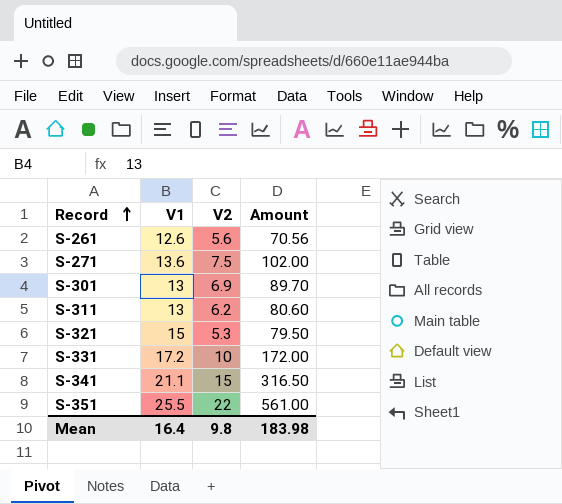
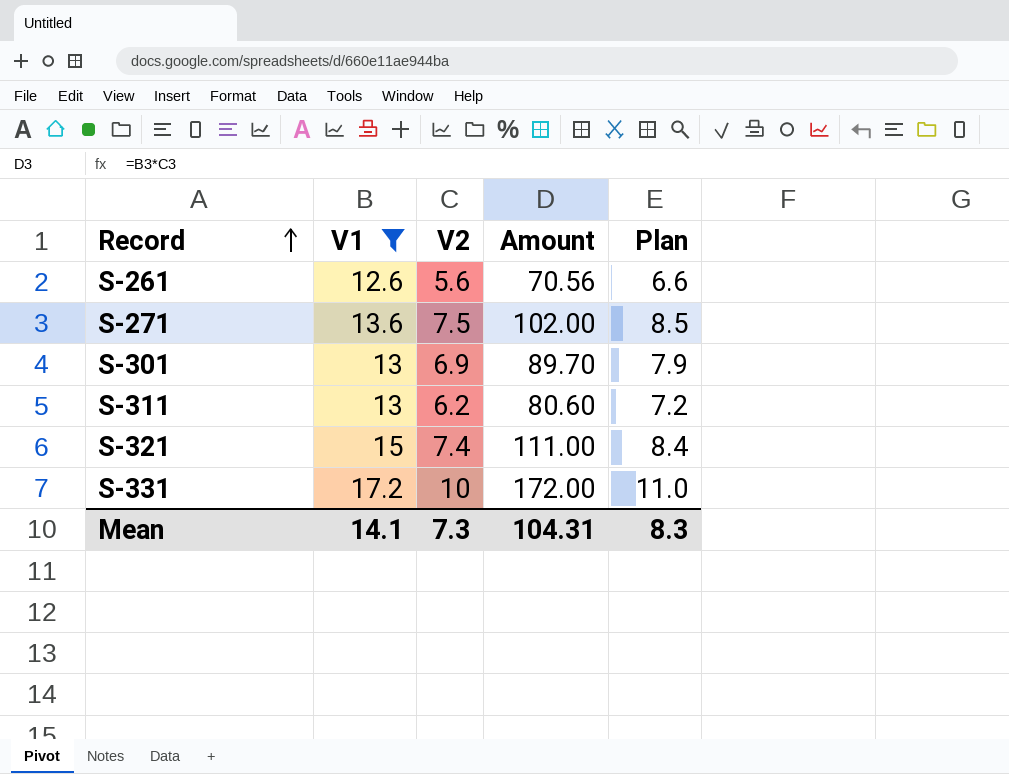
filter: none -> V1 <= 17.2
column Plan | formula: none -> [V2] + 1
S-321 | V2: 5.3 -> 7.4
S-321 | Amount: 79.50 -> 111.00
Mean | V1: 16.4 -> 14.1
Mean | V2: 9.8 -> 7.3
Mean | Amount: 183.98 -> 104.31

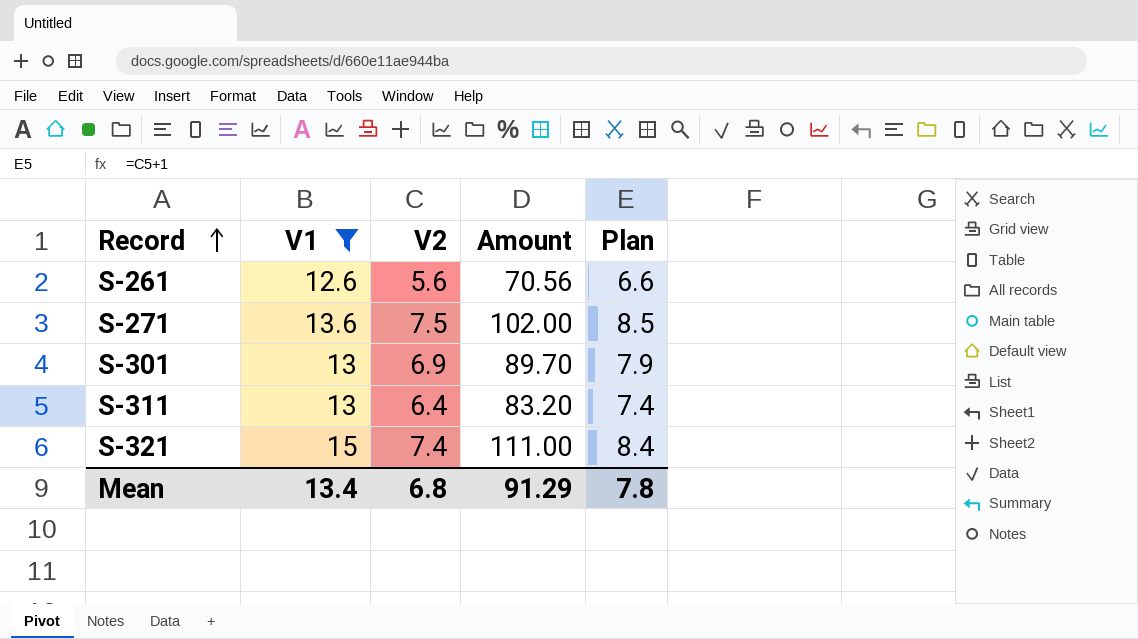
row S-331: 17.2 | 10 | 172.00 | 11.0 -> none
S-311 | V2: 6.2 -> 6.4
S-311 | Amount: 80.60 -> 83.20
S-311 | Plan: 7.2 -> 7.4
Mean | V1: 14.1 -> 13.4
Mean | V2: 7.3 -> 6.8
Mean | Amount: 104.31 -> 91.29
Mean | Plan: 8.3 -> 7.8

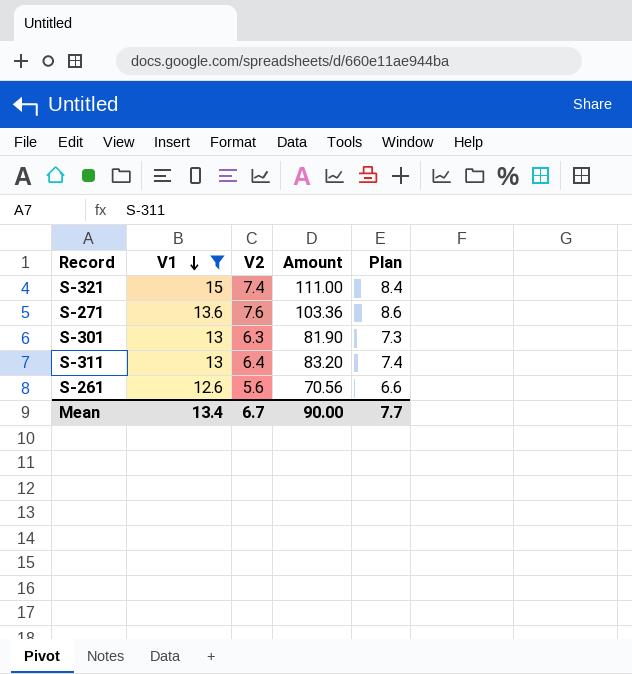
row order: Record ascending -> V1 descending
S-271 | V2: 7.5 -> 7.6
S-271 | Amount: 102.00 -> 103.36
S-271 | Plan: 8.5 -> 8.6
S-301 | V2: 6.9 -> 6.3
S-301 | Amount: 89.70 -> 81.90
S-301 | Plan: 7.9 -> 7.3
Mean | V2: 6.8 -> 6.7
Mean | Amount: 91.29 -> 90.00
Mean | Plan: 7.8 -> 7.7

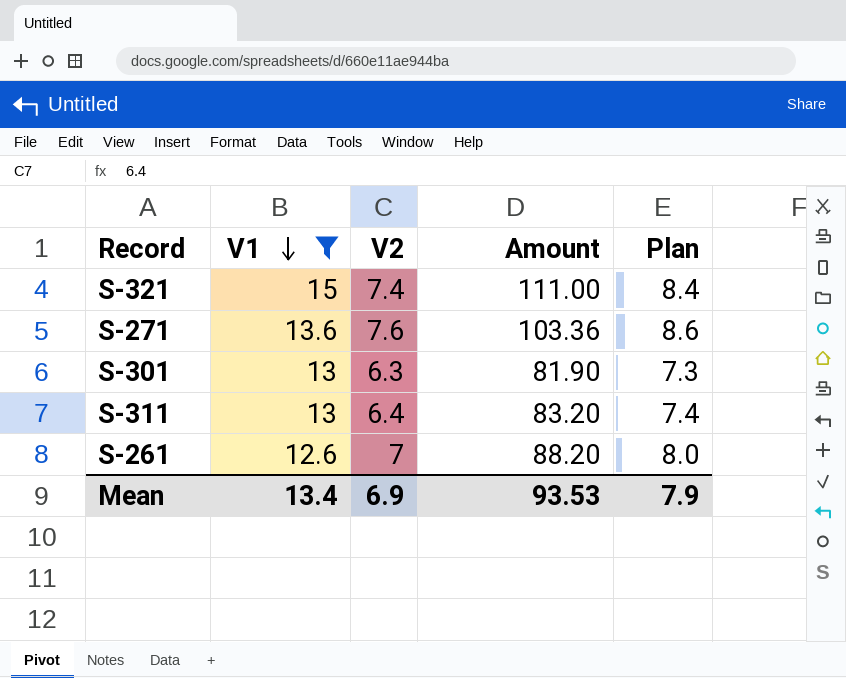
S-261 | V2: 5.6 -> 7
S-261 | Amount: 70.56 -> 88.20
S-261 | Plan: 6.6 -> 8.0
Mean | V2: 6.7 -> 6.9
Mean | Amount: 90.00 -> 93.53
Mean | Plan: 7.7 -> 7.9

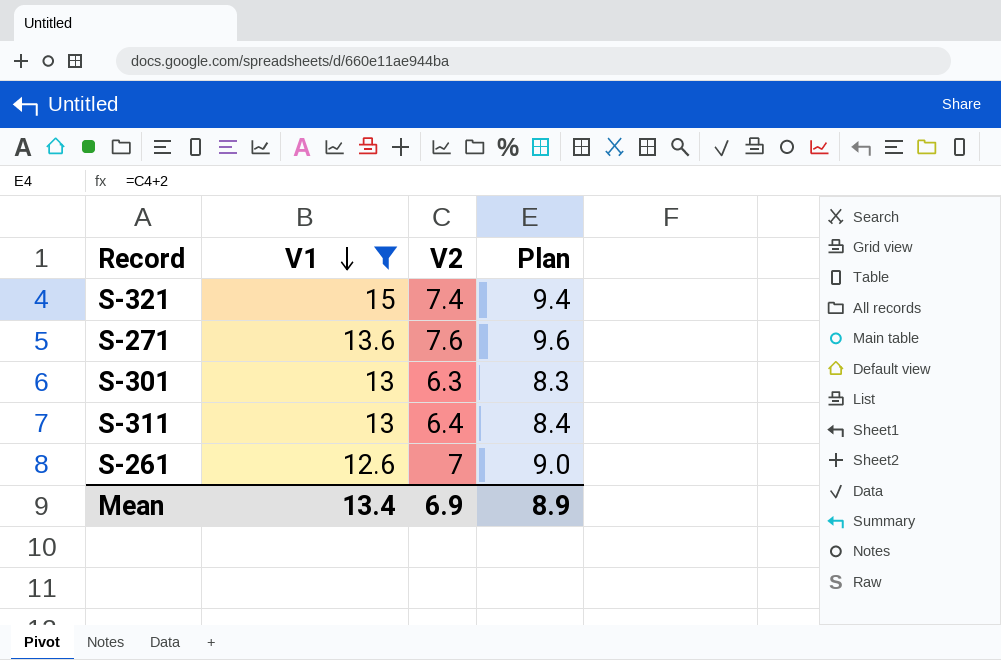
column Amount | formula: [V1] * [V2] -> none
column Plan | formula: [V2] + 1 -> [V2] + 2
Mean | Plan: 7.9 -> 8.9

